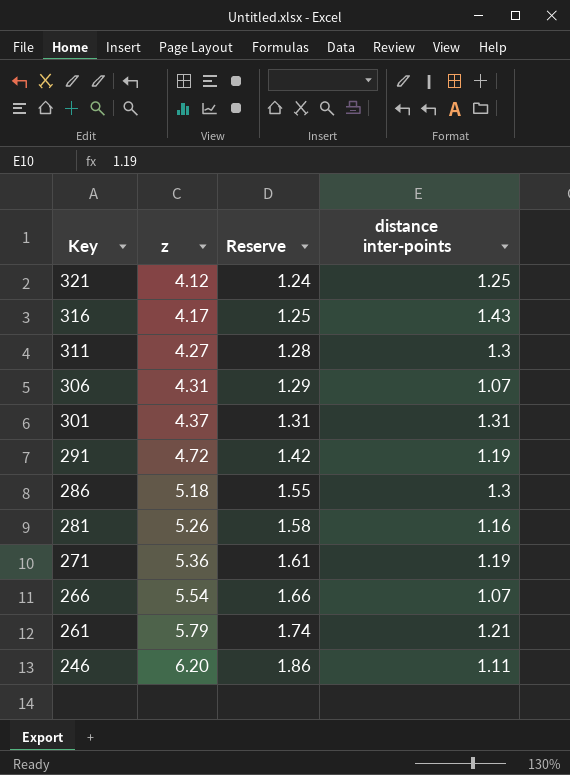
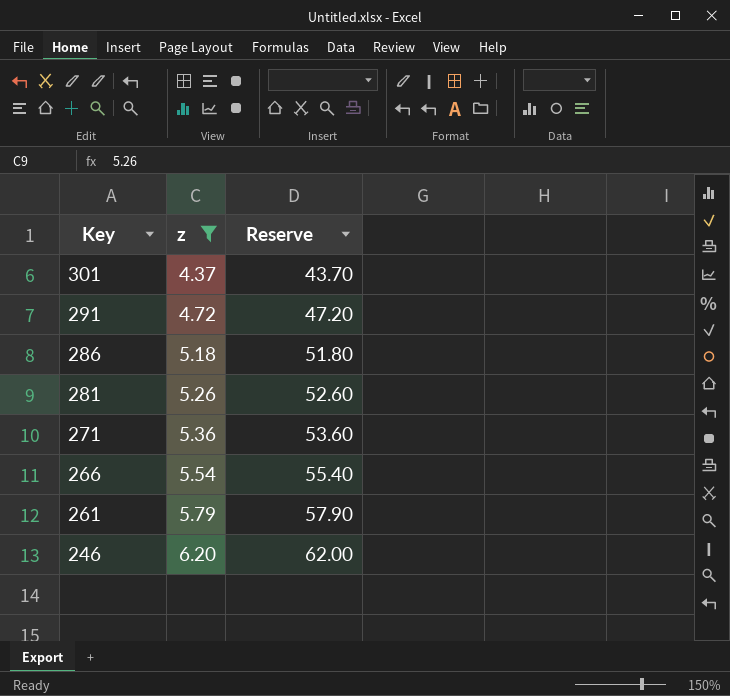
filter: none -> z >= 4.37
column distance inter-points | position: 4 -> none
column Reserve | formula: [z] * 0.3 -> [z] * 10

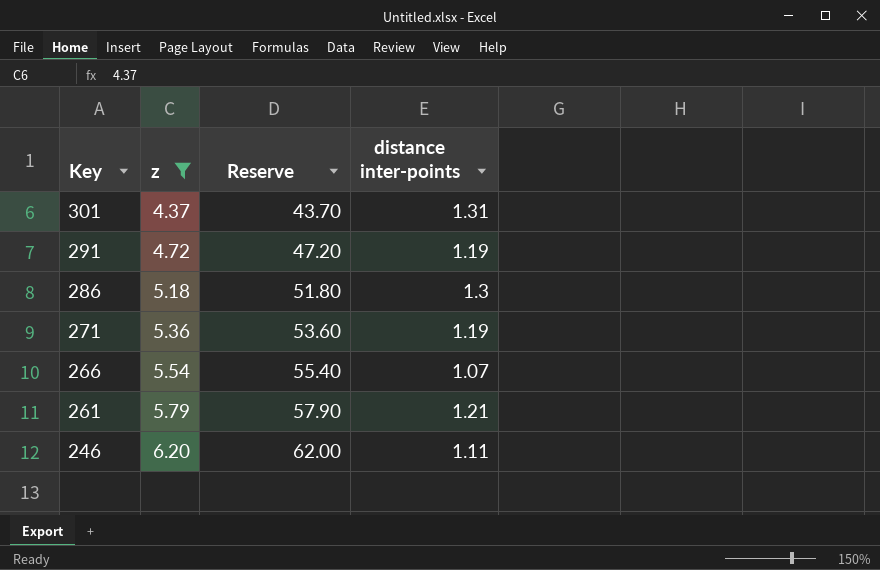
column distance inter-points | position: none -> 4
row 281: 5.26 | 52.60 -> none

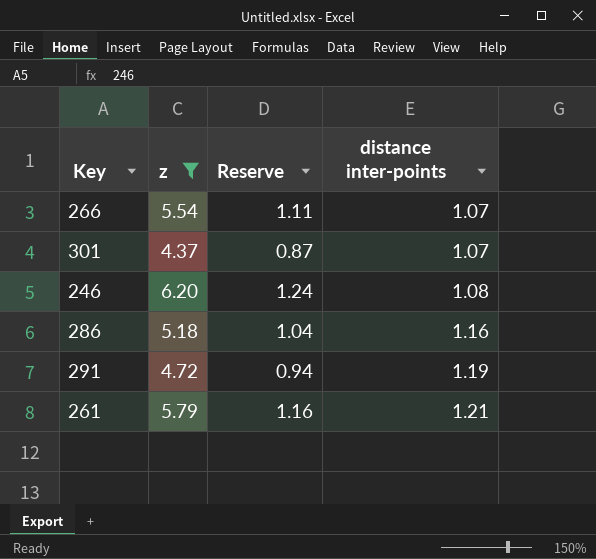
row order: Key descending -> distance inter-points ascending
column Reserve | formula: [z] * 10 -> [z] * 0.2
row 271: 5.36 | 53.60 | 1.19 -> none
301 | distance inter-points: 1.31 -> 1.07
246 | distance inter-points: 1.11 -> 1.08
286 | distance inter-points: 1.3 -> 1.16

